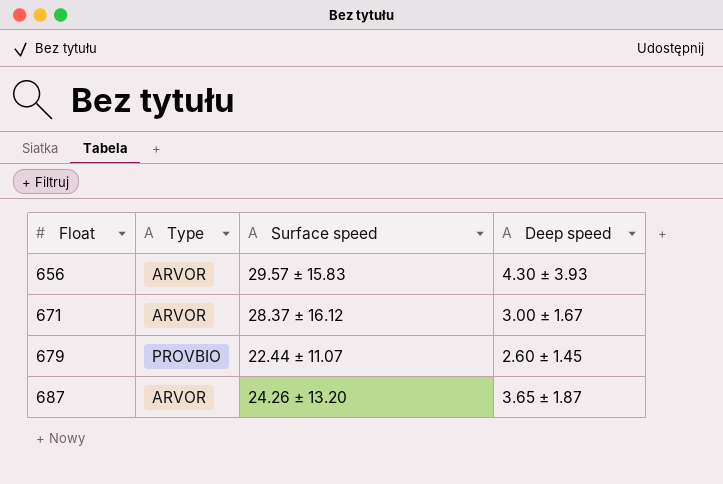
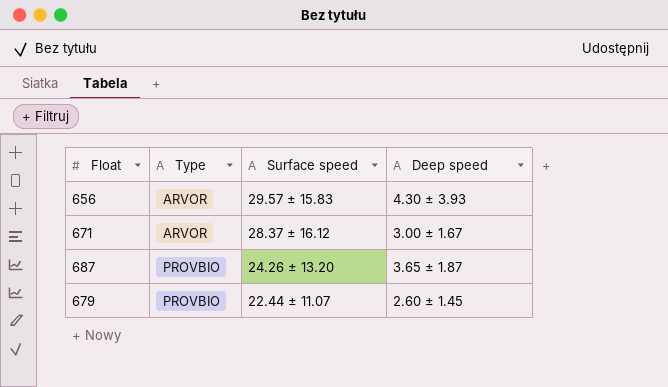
row order: Float ascending -> Type ascending
687 | Type: ARVOR -> PROVBIO

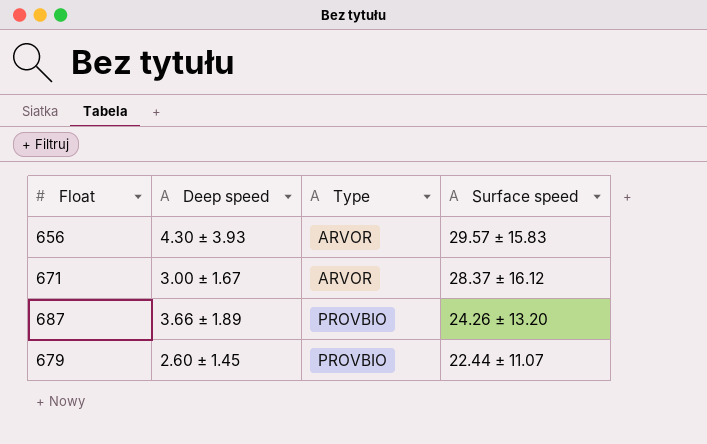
column Deep speed | position: 4 -> 2
687 | Deep speed: 3.65 ± 1.87 -> 3.66 ± 1.89

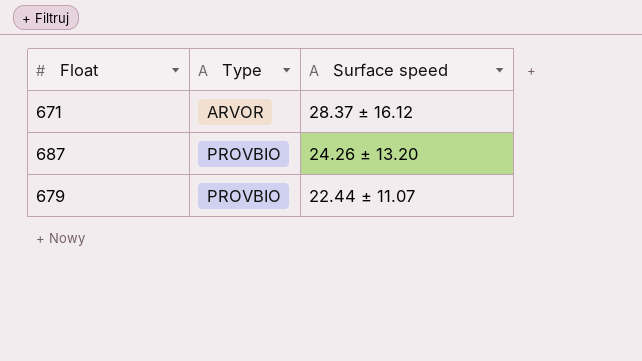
column Deep speed | position: 2 -> none
row 656: 4.30 ± 3.93 | ARVOR | 29.57 ± 15.83 -> none

